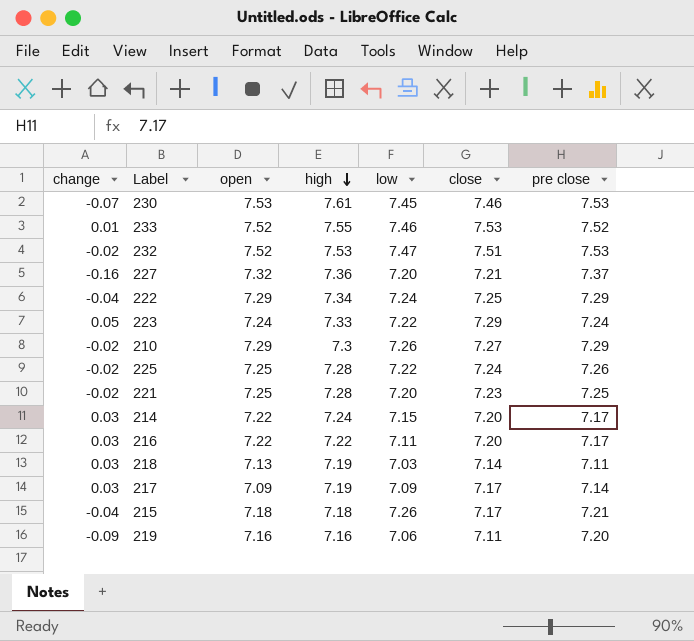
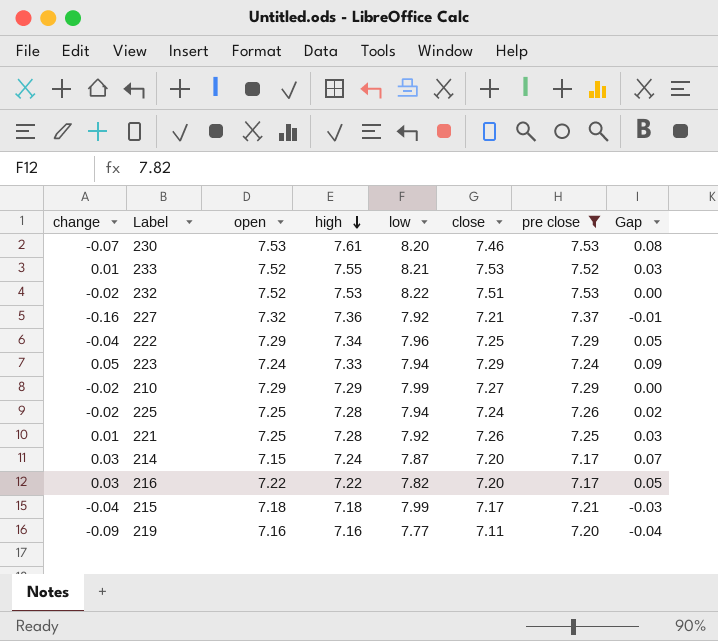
filter: none -> pre close >= 7.17
column Gap | formula: none -> [high] - [pre close]
230 | low: 7.45 -> 8.20
233 | low: 7.46 -> 8.21
232 | low: 7.47 -> 8.22
227 | low: 7.20 -> 7.92
222 | low: 7.24 -> 7.96
223 | low: 7.22 -> 7.94
210 | high: 7.3 -> 7.29
210 | low: 7.26 -> 7.99
225 | low: 7.22 -> 7.94
221 | change: -0.02 -> 0.01
221 | low: 7.20 -> 7.92
221 | close: 7.23 -> 7.26
214 | open: 7.22 -> 7.15
214 | low: 7.15 -> 7.87
216 | low: 7.11 -> 7.82
215 | low: 7.26 -> 7.99
219 | low: 7.06 -> 7.77

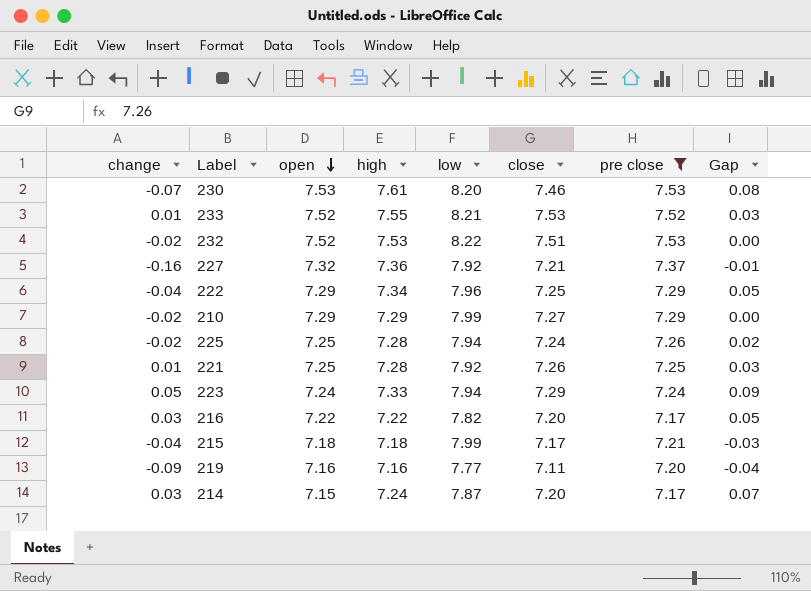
row order: high descending -> open descending

